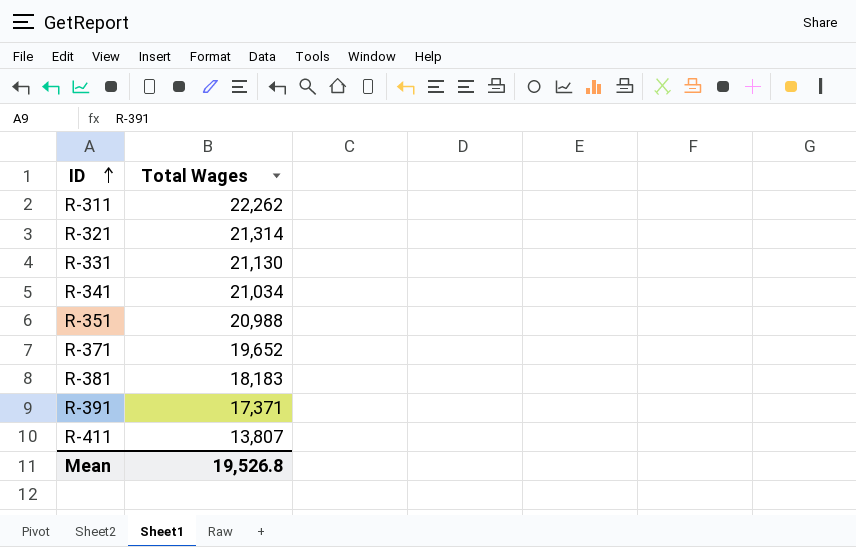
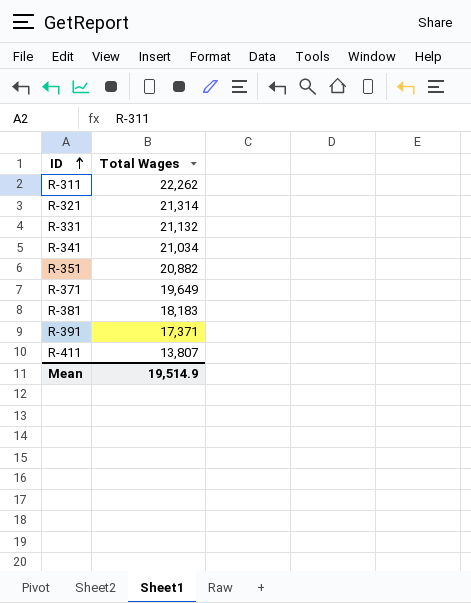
R-331 | Total Wages: 21,130 -> 21,132
R-351 | Total Wages: 20,988 -> 20,882
R-371 | Total Wages: 19,652 -> 19,649
Mean | Total Wages: 19,526.8 -> 19,514.9

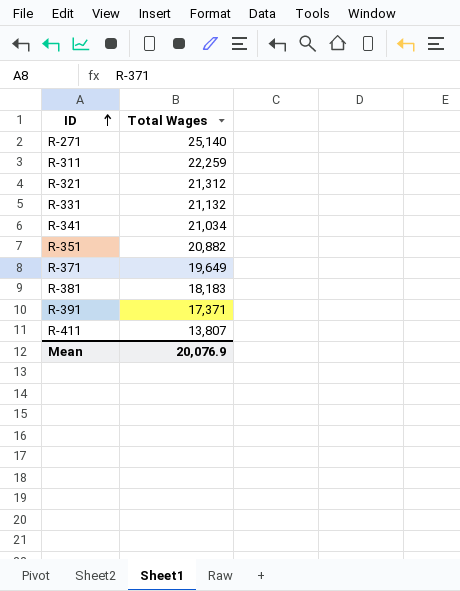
row R-271: none -> 25,140
R-311 | Total Wages: 22,262 -> 22,259
R-321 | Total Wages: 21,314 -> 21,312
Mean | Total Wages: 19,514.9 -> 20,076.9

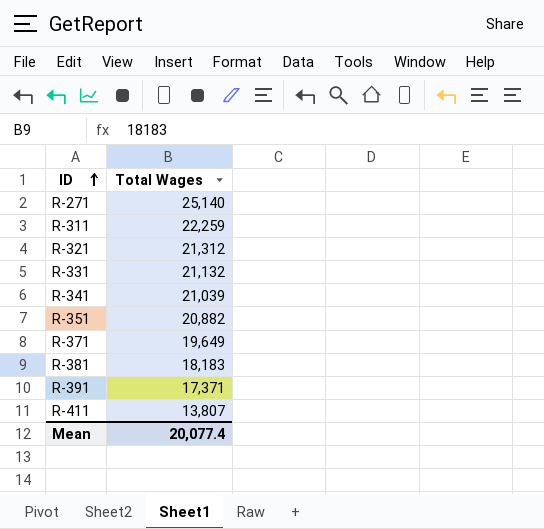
R-341 | Total Wages: 21,034 -> 21,039
Mean | Total Wages: 20,076.9 -> 20,077.4

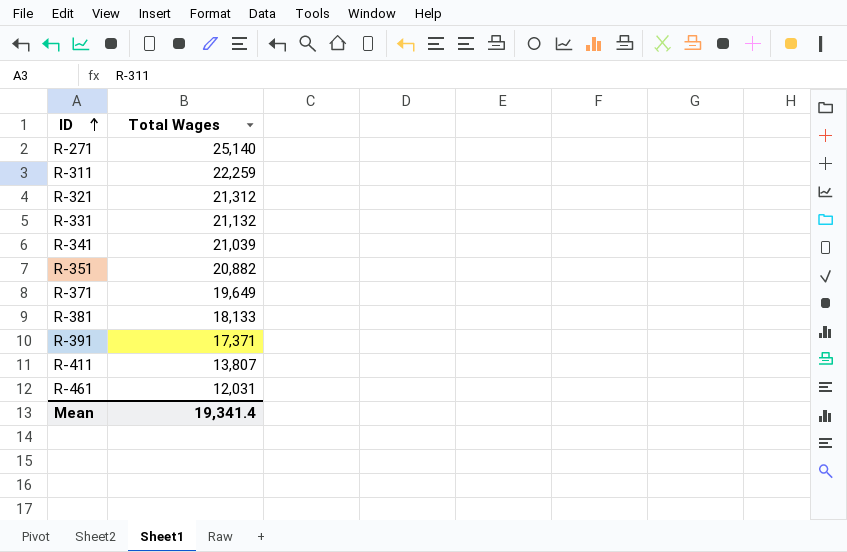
R-381 | Total Wages: 18,183 -> 18,133
row R-461: none -> 12,031
Mean | Total Wages: 20,077.4 -> 19,341.4

